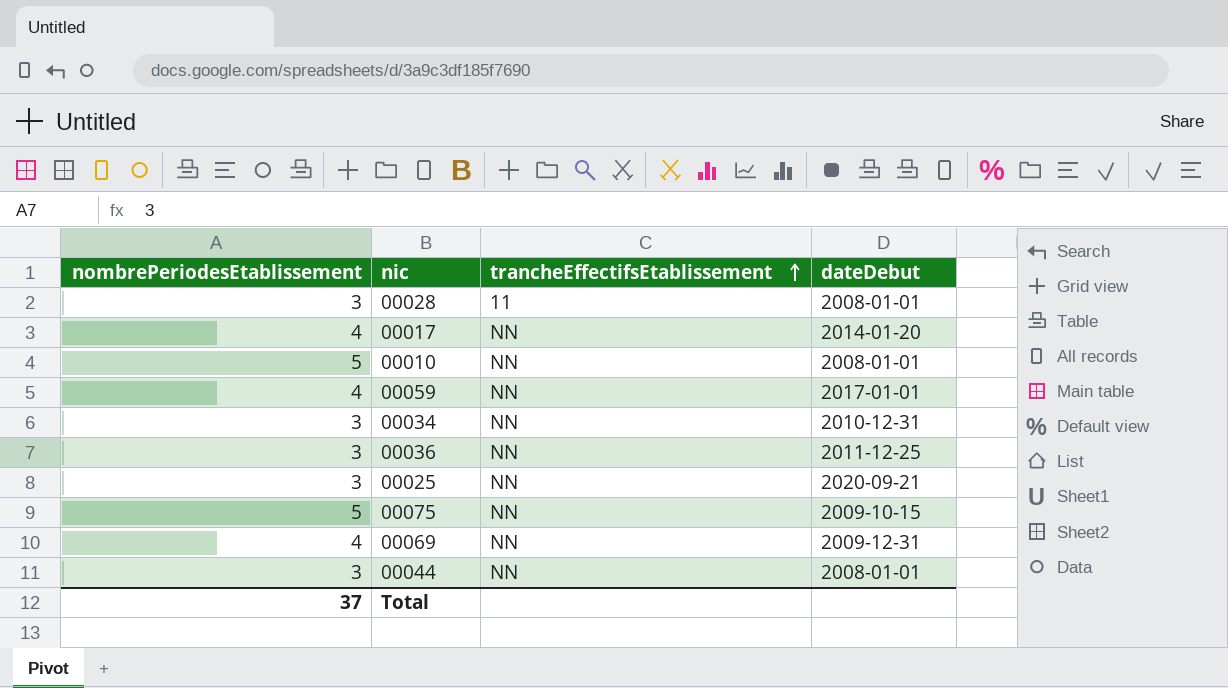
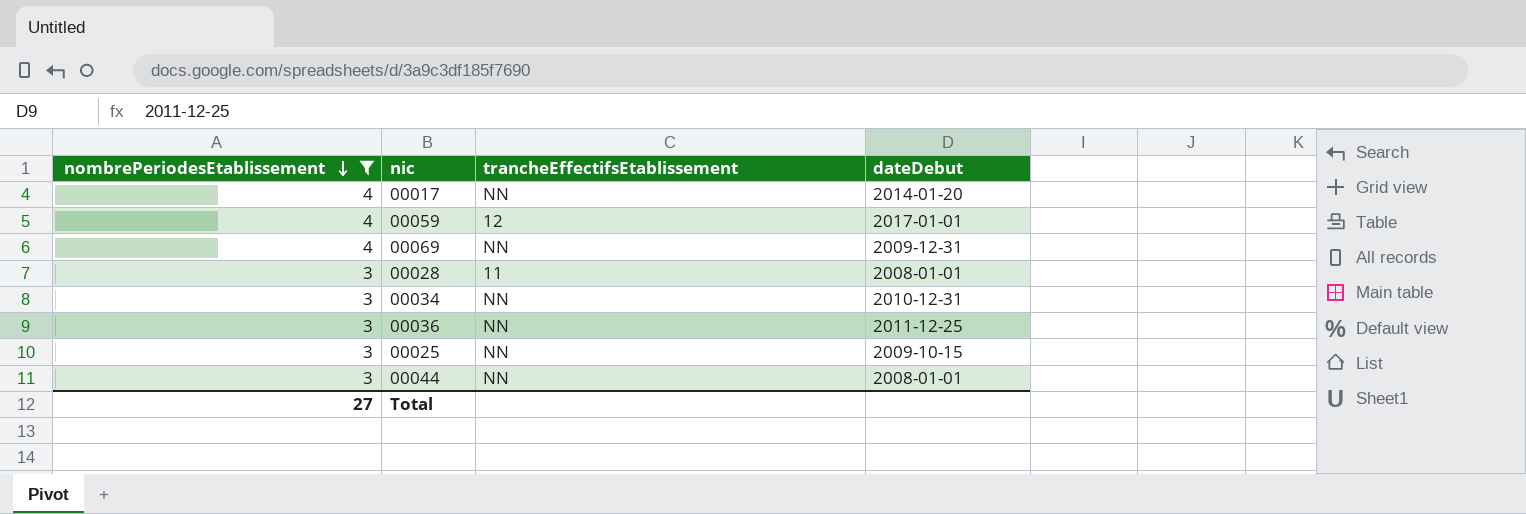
filter: none -> nombrePeriodesEtablissement != 5
row order: trancheEffectifsEtablissement ascending -> nombrePeriodesEtablissement descending
00059 | trancheEffectifsEtablissement: NN -> 12
00025 | dateDebut: 2020-09-21 -> 2009-10-15
Total | nombrePeriodesEtablissement: 37 -> 27

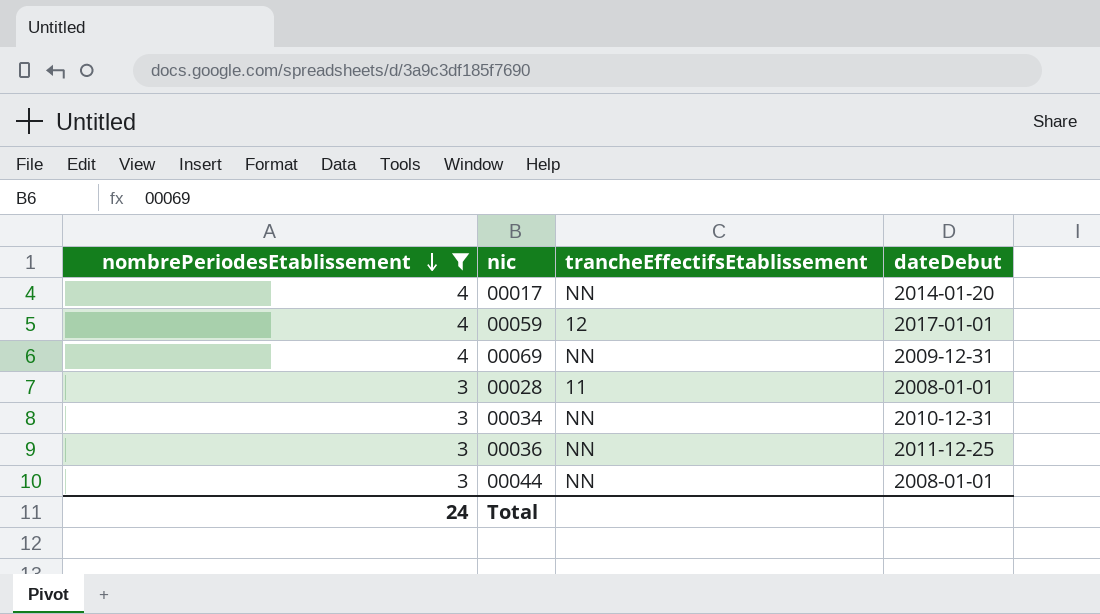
row 00025: 3 | NN | 2009-10-15 -> none
Total | nombrePeriodesEtablissement: 27 -> 24

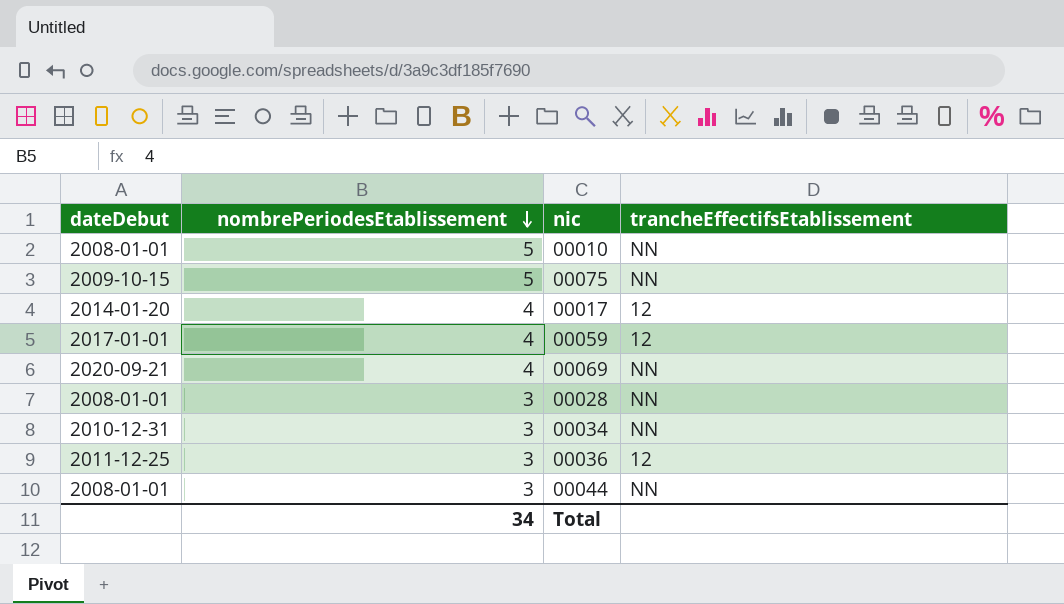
filter: nombrePeriodesEtablissement != 5 -> none
column dateDebut | position: 4 -> 1
00017 | trancheEffectifsEtablissement: NN -> 12
00069 | dateDebut: 2009-12-31 -> 2020-09-21
00028 | trancheEffectifsEtablissement: 11 -> NN
00036 | trancheEffectifsEtablissement: NN -> 12
Total | nombrePeriodesEtablissement: 24 -> 34

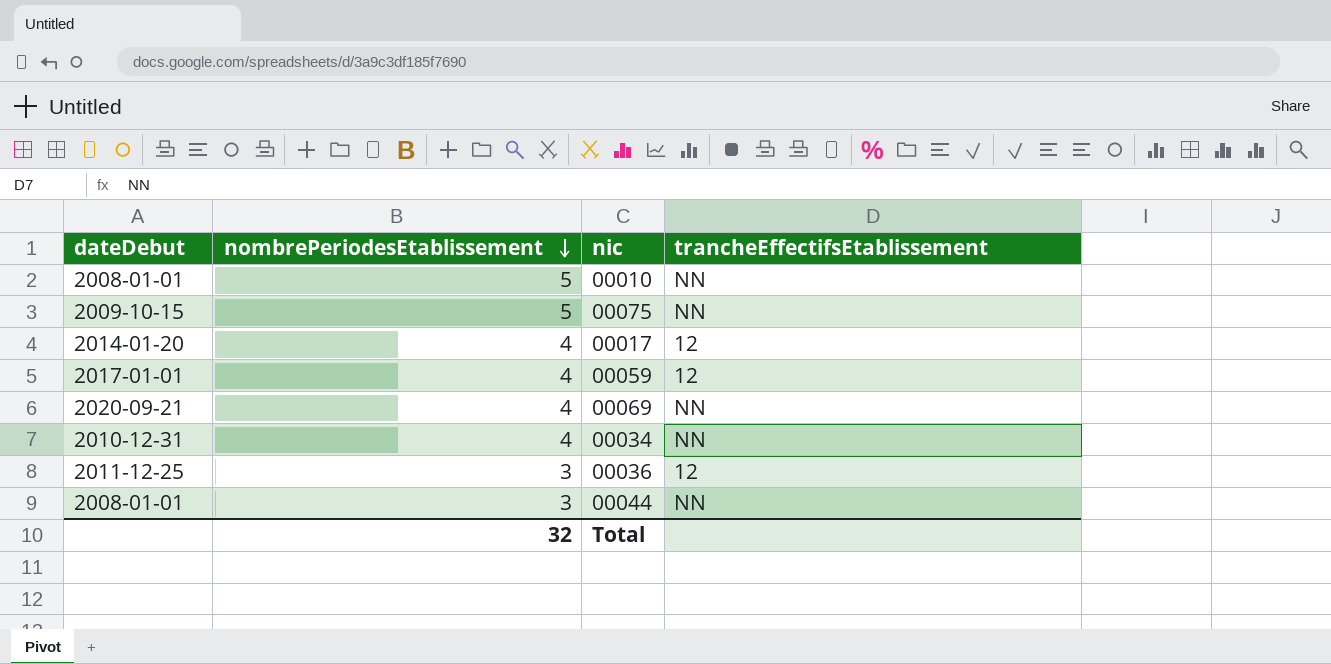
row 00028: 2008-01-01 | 3 | NN -> none
00034 | nombrePeriodesEtablissement: 3 -> 4
Total | nombrePeriodesEtablissement: 34 -> 32

